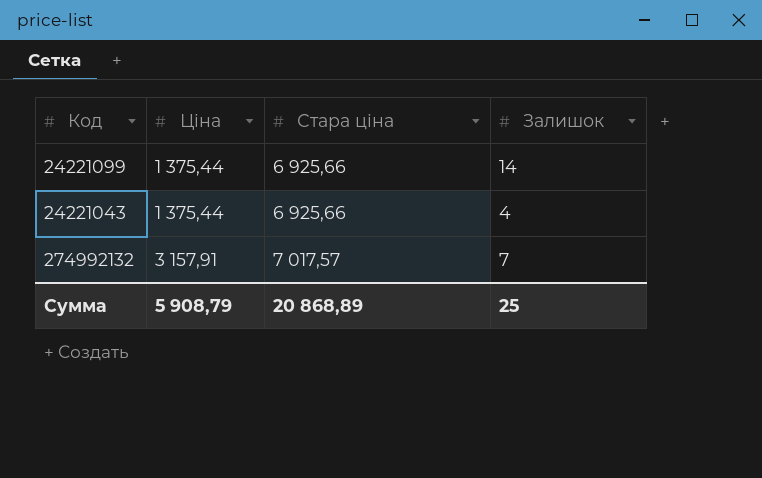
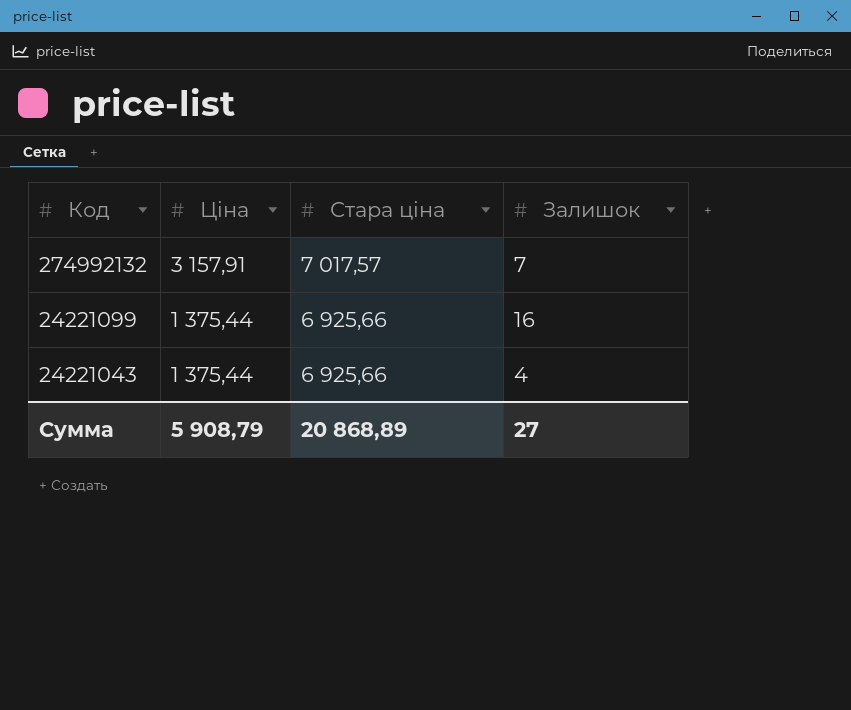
row order: Ціна ascending -> Код descending
24221099 | Залишок: 14 -> 16
Сумма | Залишок: 25 -> 27

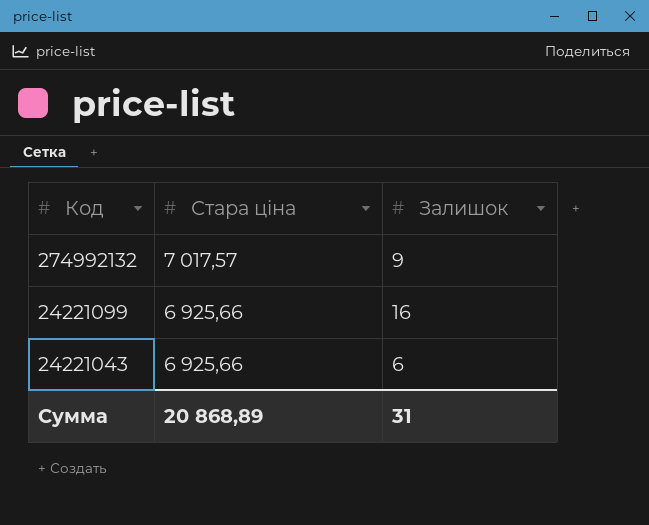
column Ціна | position: 2 -> none
274992132 | Залишок: 7 -> 9
24221043 | Залишок: 4 -> 6
Сумма | Залишок: 27 -> 31

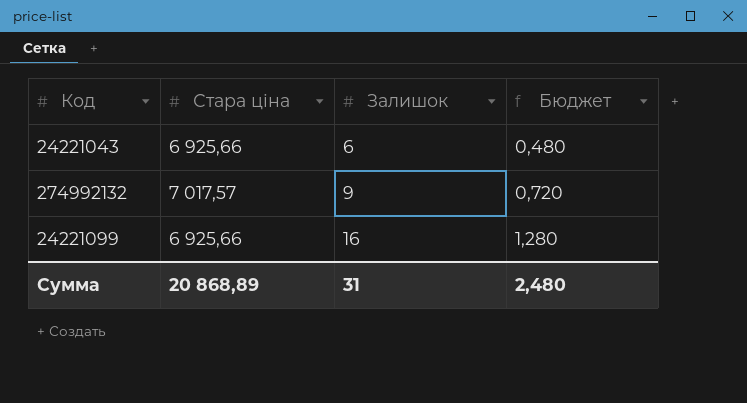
row order: Код descending -> Залишок ascending
column Бюджет | formula: none -> [Залишок] * 0,08

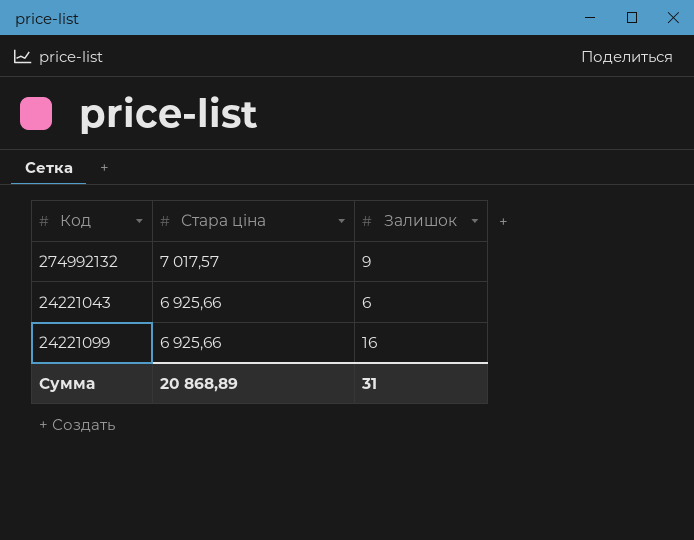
row order: Залишок ascending -> Стара ціна descending
column Бюджет | formula: [Залишок] * 0,08 -> none

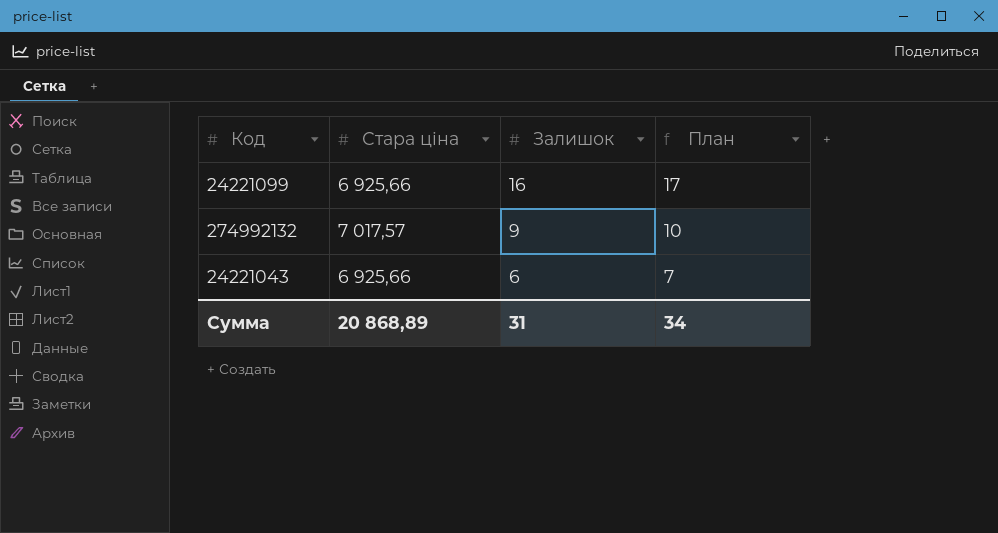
row order: Стара ціна descending -> Залишок descending
column План | formula: none -> [Залишок] + 1

